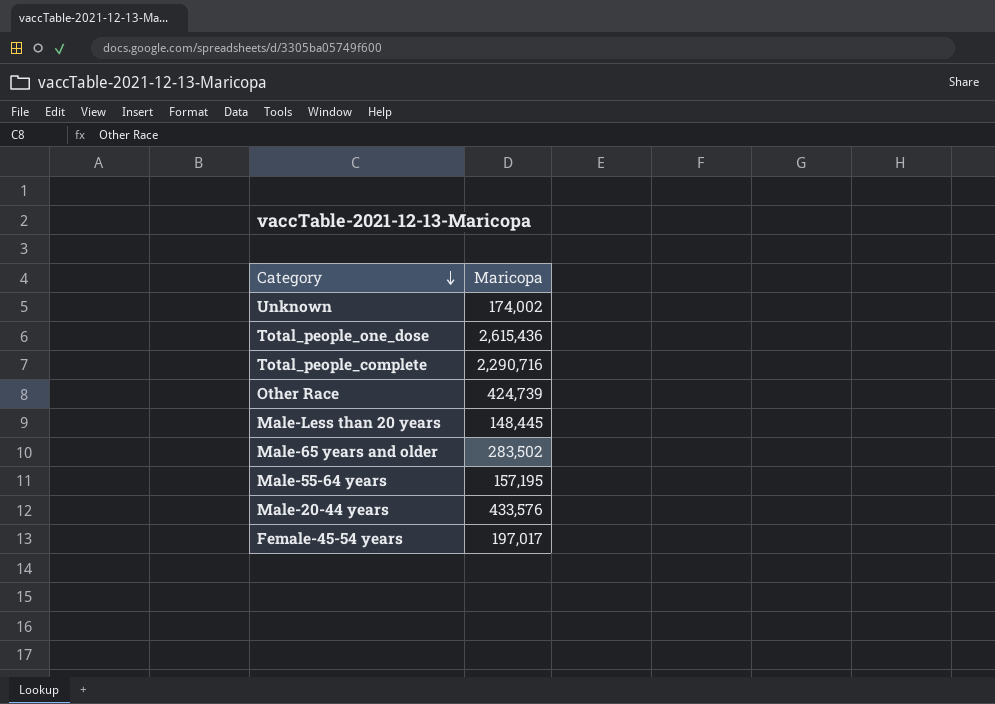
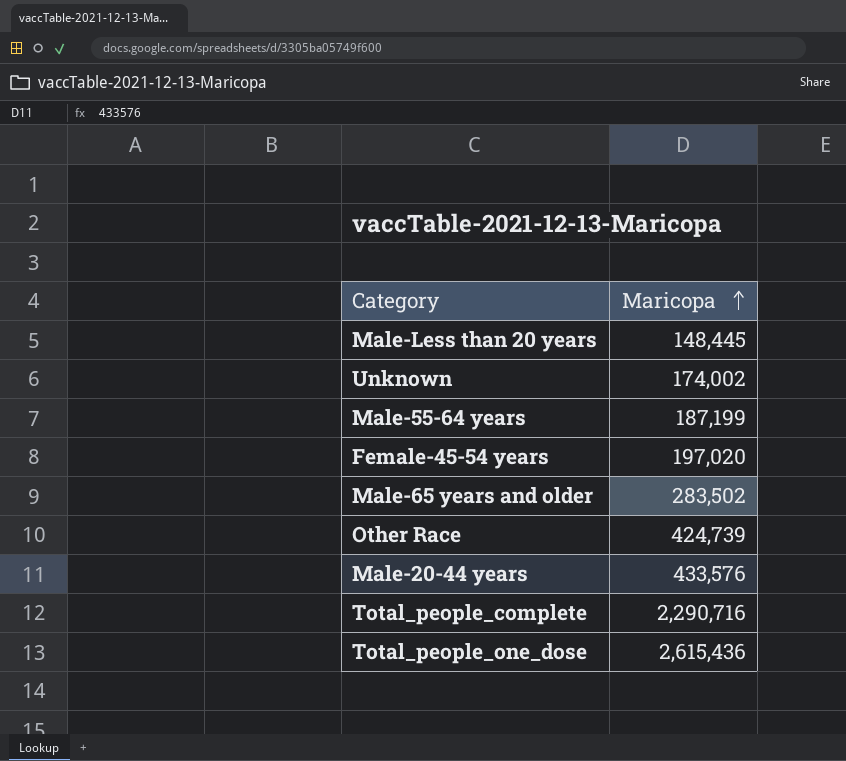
row order: Category descending -> Maricopa ascending
Male-55-64 years | Maricopa: 157,195 -> 187,199
Female-45-54 years | Maricopa: 197,017 -> 197,020

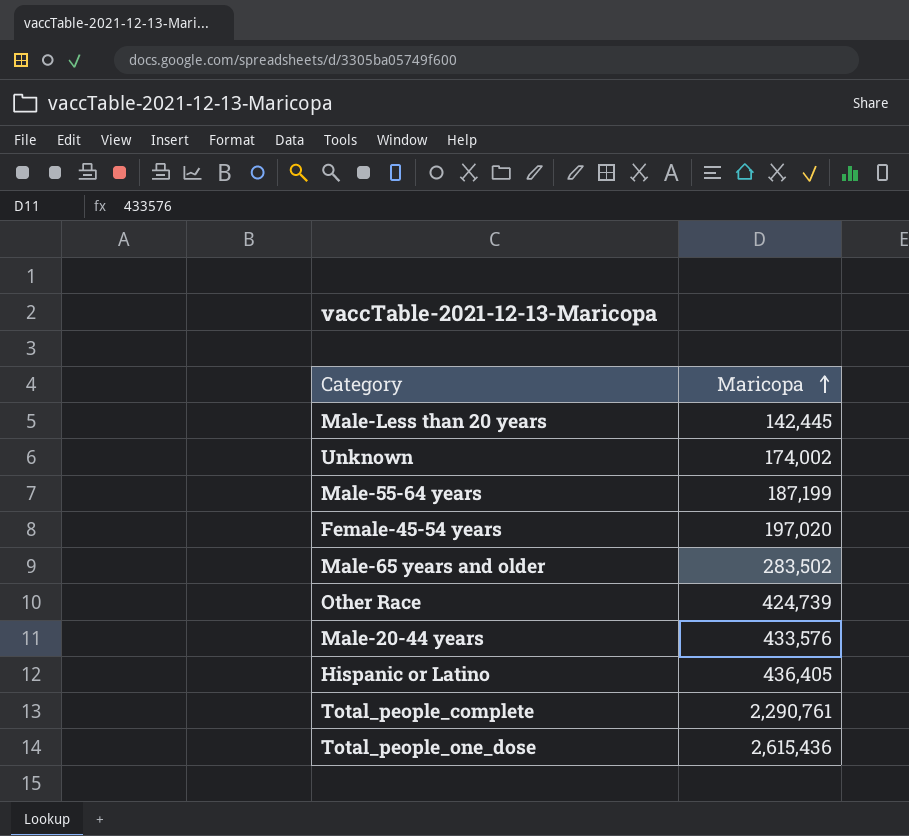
Male-Less than 20 years | Maricopa: 148,445 -> 142,445
row Hispanic or Latino: none -> 436,405
Total_people_complete | Maricopa: 2,290,716 -> 2,290,761

